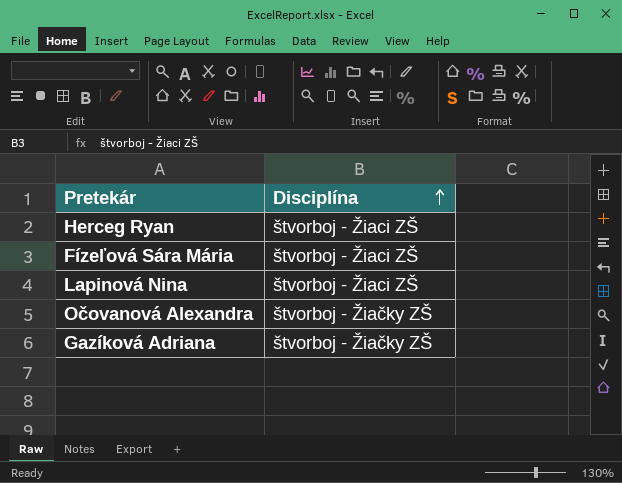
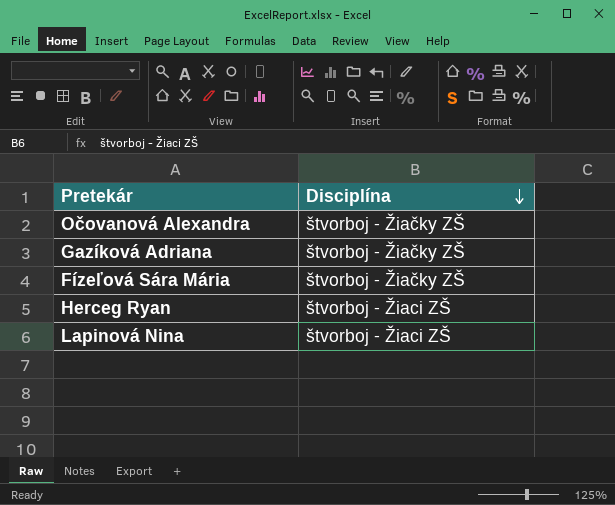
row order: Disciplína ascending -> Disciplína descending
Fízeľová Sára Mária | Disciplína: štvorboj - Žiaci ZŠ -> štvorboj - Žiačky ZŠ

